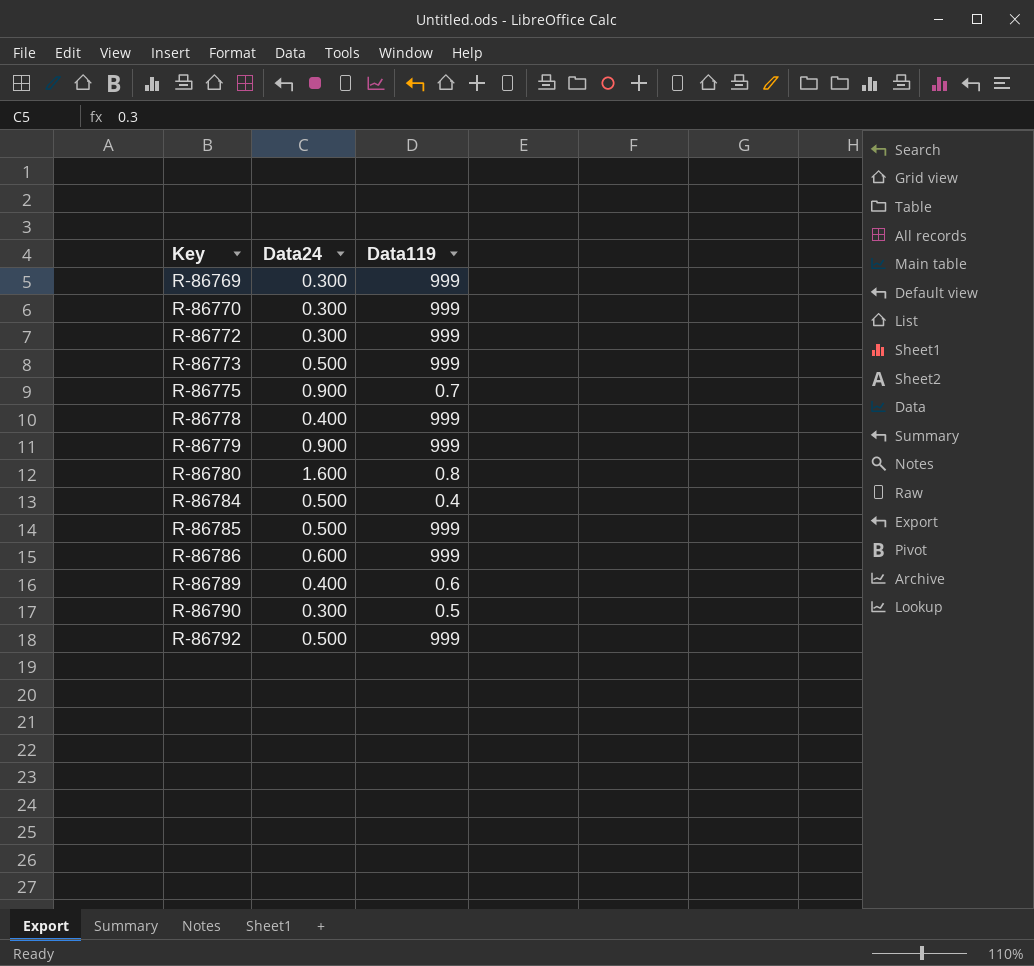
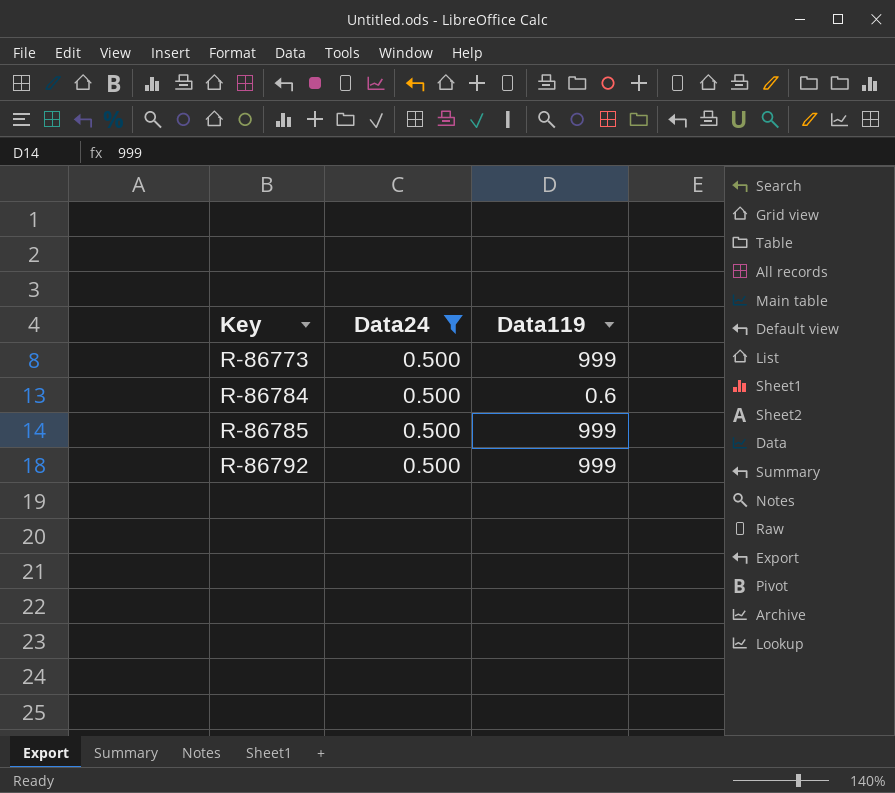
filter: none -> Data24 = 0.500
R-86784 | Data119: 0.4 -> 0.6

